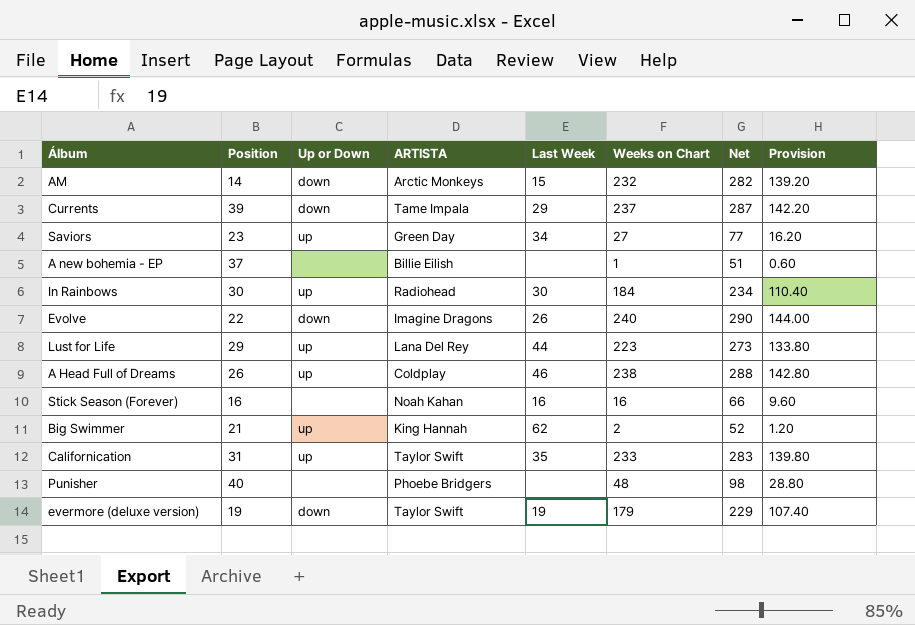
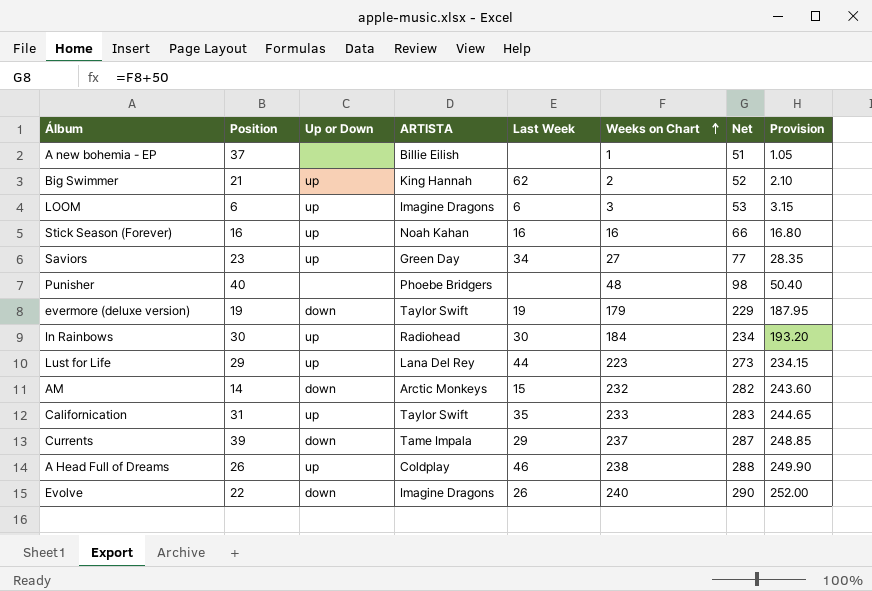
row order: none -> Weeks on Chart ascending
column Provision | formula: [Weeks on Chart] * 0.6 -> [Weeks on Chart] * 1.05
row LOOM: none -> 6 | up | Imagine Dragons | 6 | 3 | 53 | 3.15
Stick Season (Forever) | Up or Down: none -> up

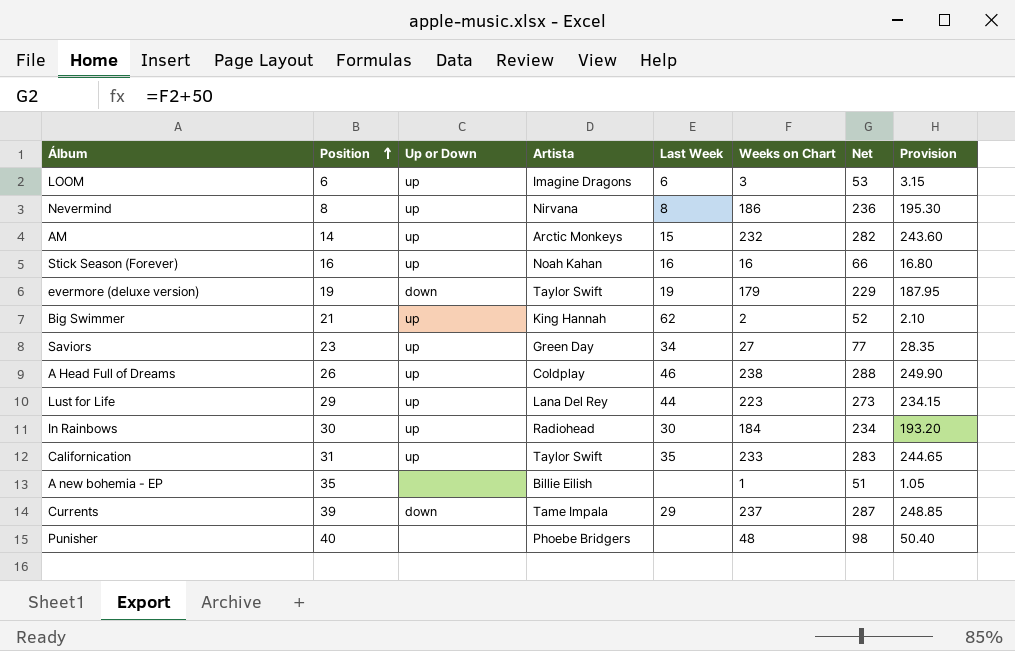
row order: Weeks on Chart ascending -> Position ascending
column name: ARTISTA -> Artista
row Evolve: 22 | down | Imagine Dragons | 26 | 240 | 290 | 252.00 -> none
row Nevermind: none -> 8 | up | Nirvana | 8 | 186 | 236 | 195.30
AM | Up or Down: down -> up
A new bohemia - EP | Position: 37 -> 35

